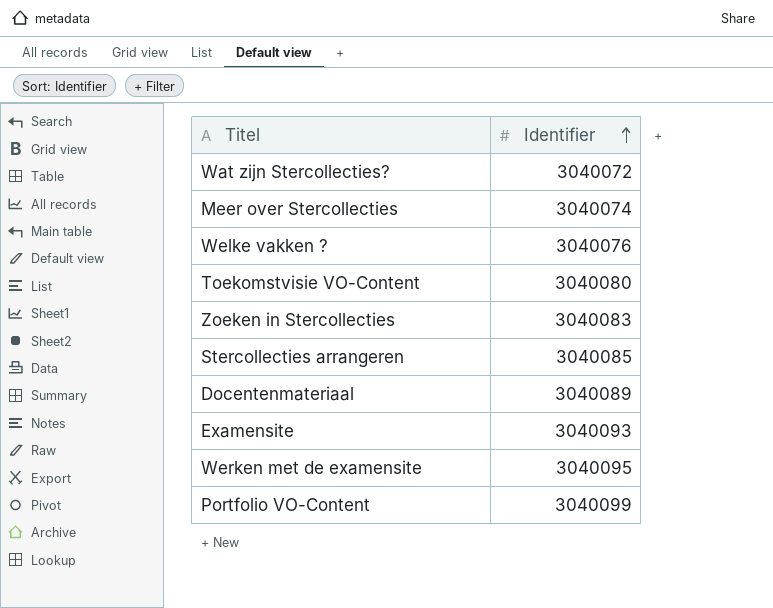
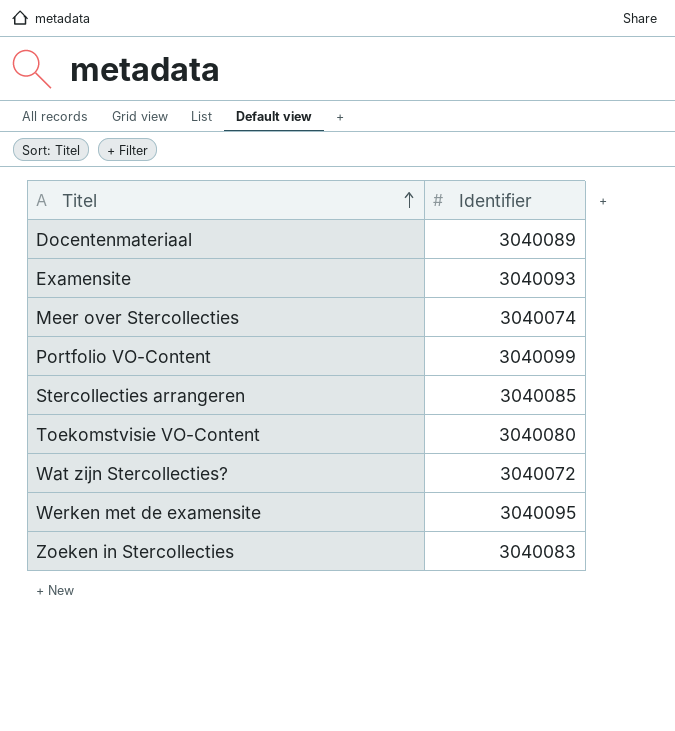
row order: Identifier ascending -> Titel ascending
row Welke vakken ?: 3040076 -> none

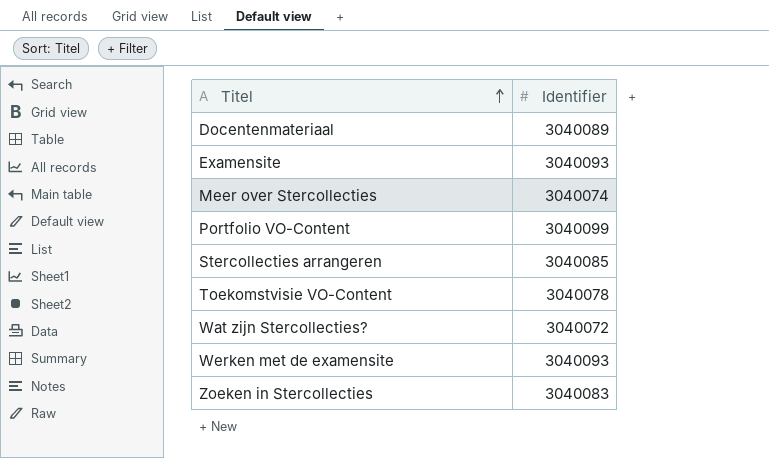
Toekomstvisie VO-Content | Identifier: 3040080 -> 3040078
Werken met de examensite | Identifier: 3040095 -> 3040093

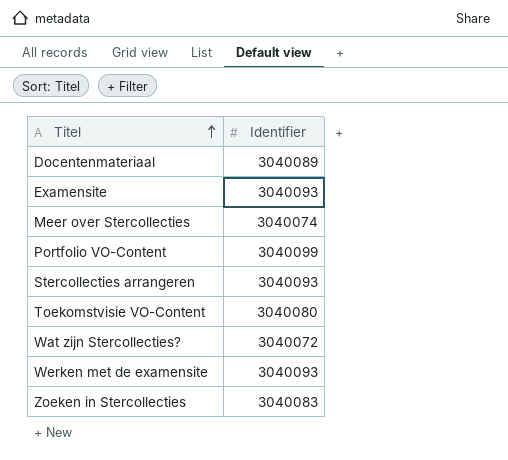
Stercollecties arrangeren | Identifier: 3040085 -> 3040093
Toekomstvisie VO-Content | Identifier: 3040078 -> 3040080

